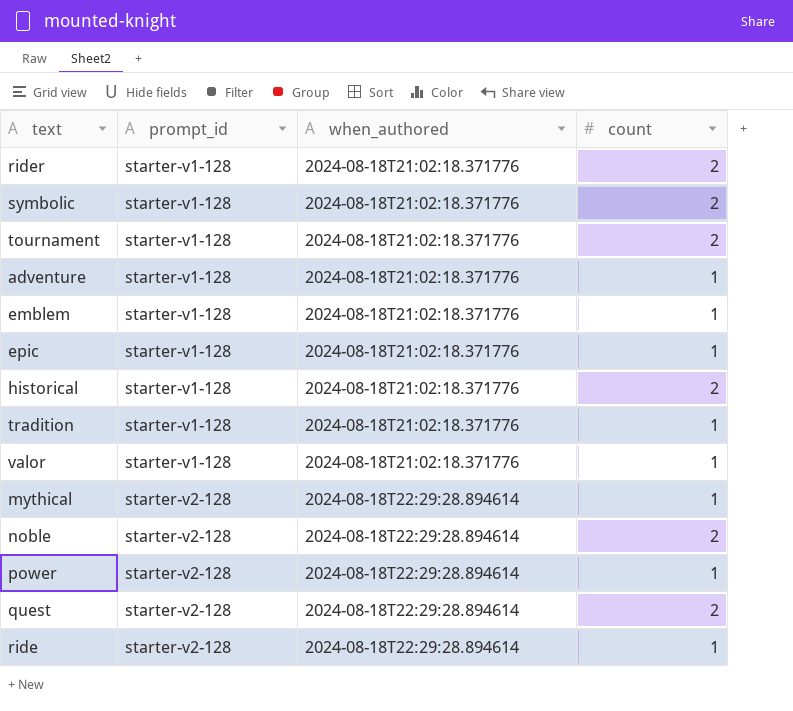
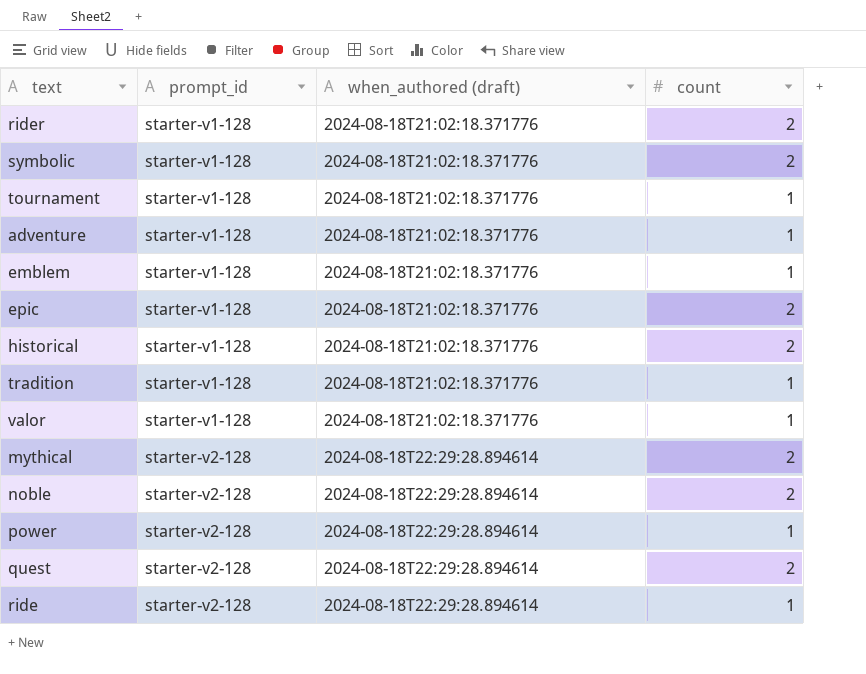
column name: when_authored -> when_authored (draft)
tournament | count: 2 -> 1
epic | count: 1 -> 2
mythical | count: 1 -> 2

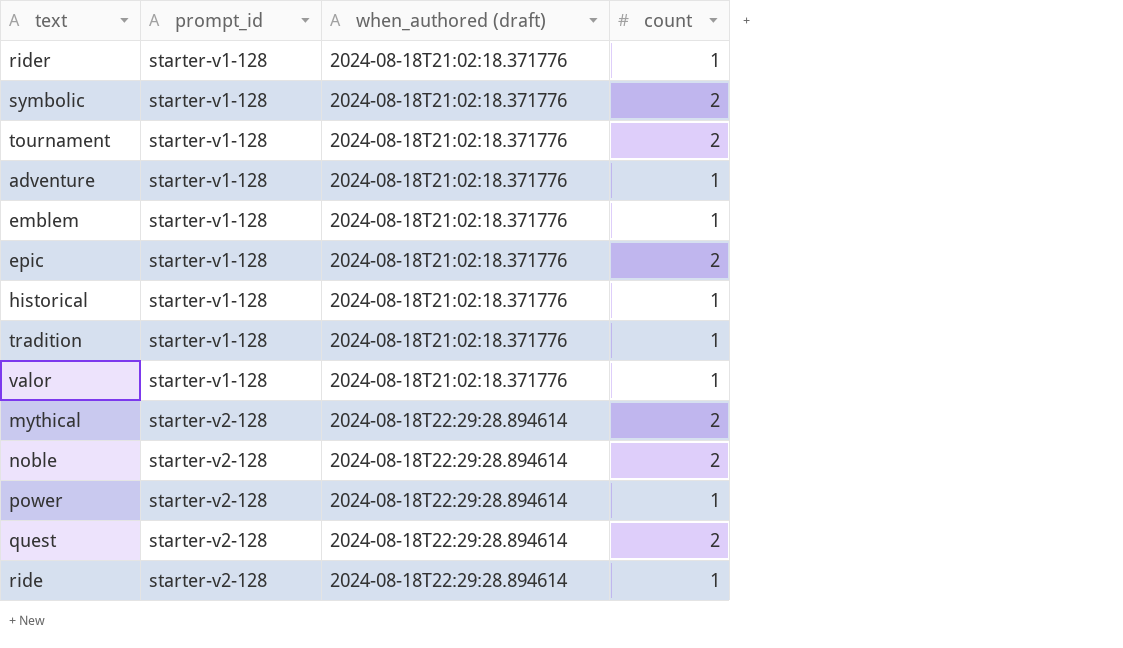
rider | count: 2 -> 1
tournament | count: 1 -> 2
historical | count: 2 -> 1

